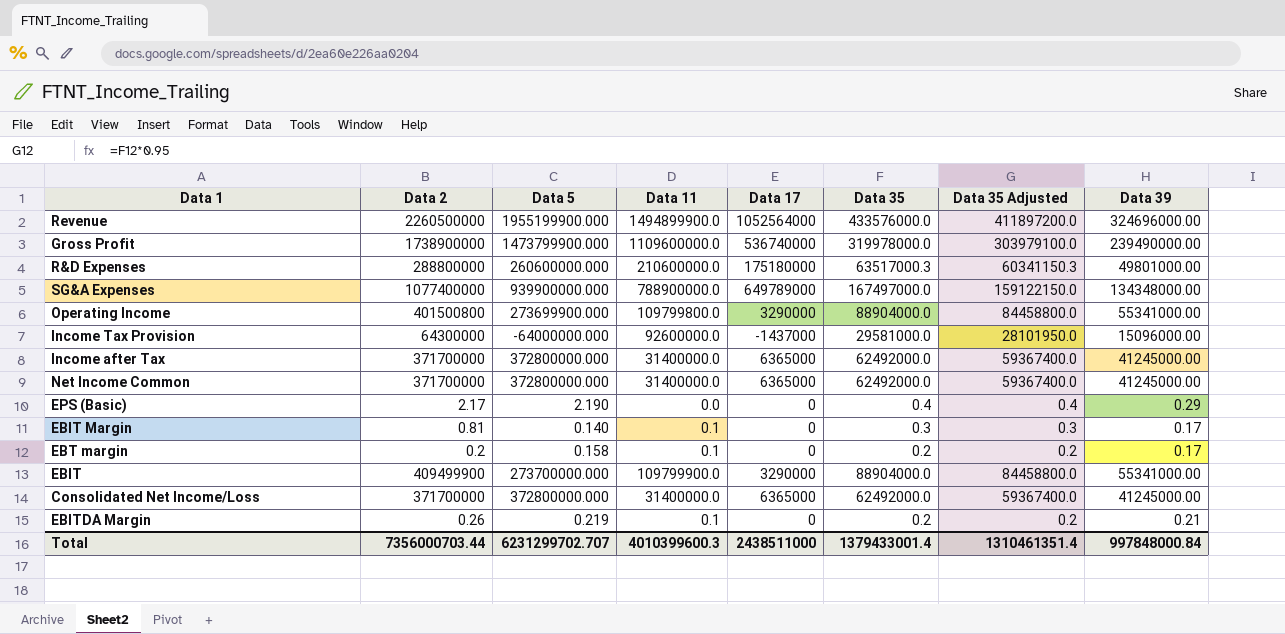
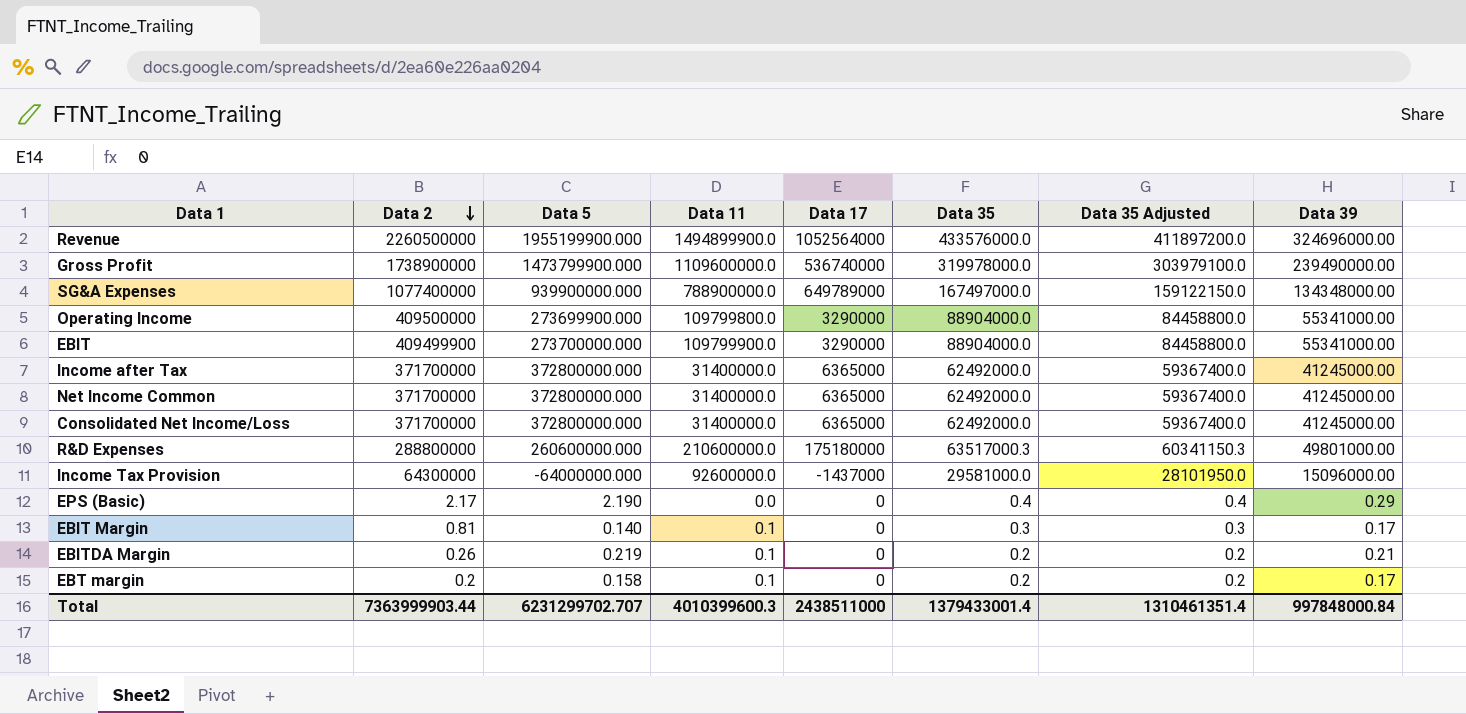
row order: none -> Data 2 descending
Operating Income | Data 2: 401500800 -> 409500000
Total | Data 2: 7356000703.44 -> 7363999903.44

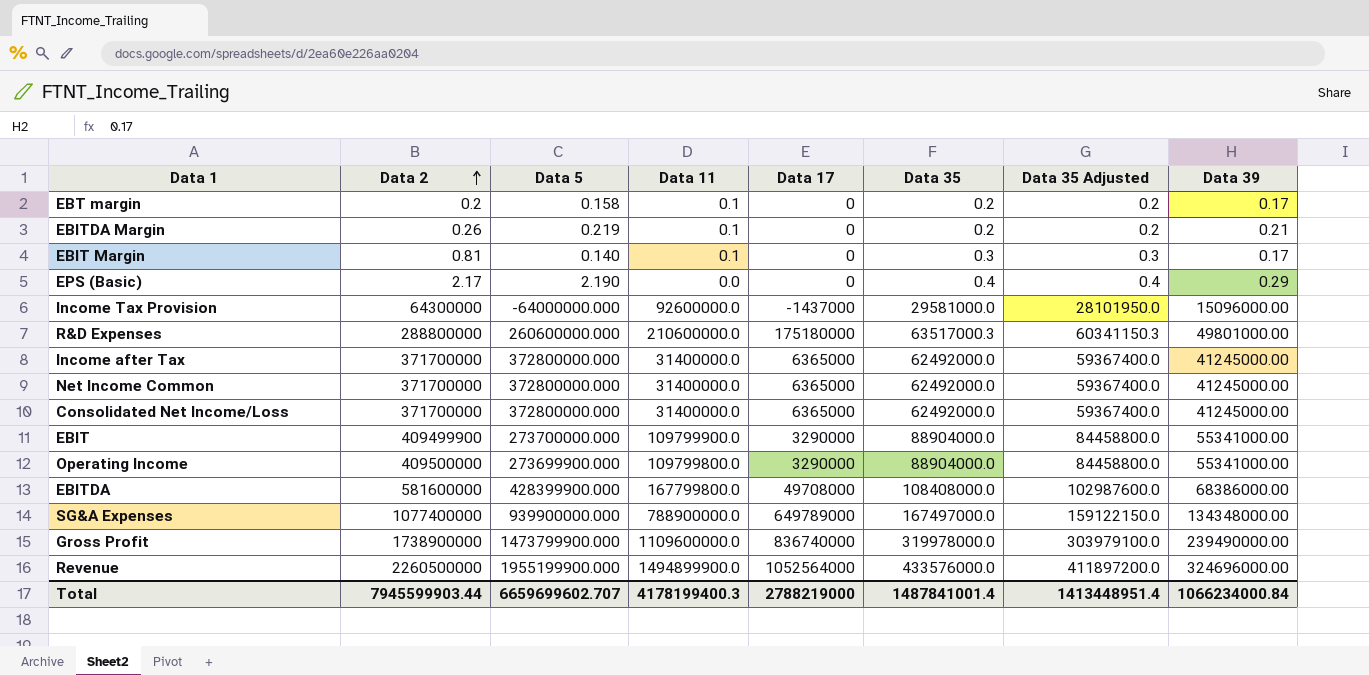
row order: Data 2 descending -> Data 2 ascending
row EBITDA: none -> 581600000 | 428399900.000 | 167799800.0 | 49708000 | 108408000.0 | 102987600.0 | 68386000.00
Gross Profit | Data 17: 536740000 -> 836740000
Total | Data 2: 7363999903.44 -> 7945599903.44
Total | Data 5: 6231299702.707 -> 6659699602.707
Total | Data 11: 4010399600.3 -> 4178199400.3
Total | Data 17: 2438511000 -> 2788219000
Total | Data 35: 1379433001.4 -> 1487841001.4
Total | Data 35 Adjusted: 1310461351.4 -> 1413448951.4
Total | Data 39: 997848000.84 -> 1066234000.84

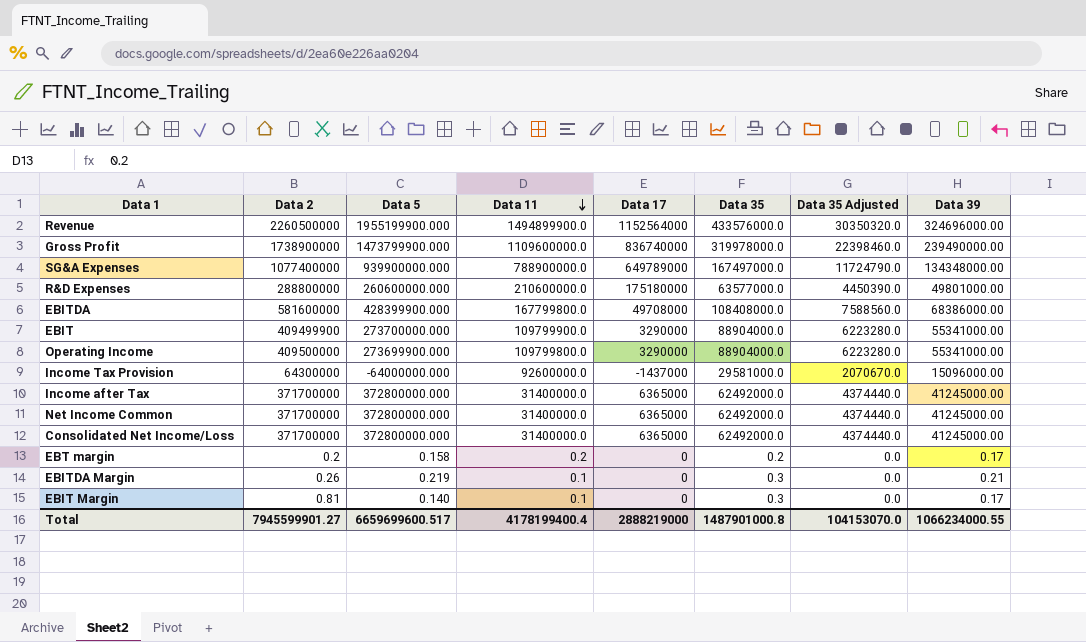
row order: Data 2 ascending -> Data 11 descending
column Data 35 Adjusted | formula: [Data 35] * 0.95 -> [Data 35] * 0.07
row EPS (Basic): 2.17 | 2.190 | 0.0 | 0 | 0.4 | 0.4 | 0.29 -> none
Revenue | Data 17: 1052564000 -> 1152564000
R&D Expenses | Data 35: 63517000.3 -> 63577000.0
EBT margin | Data 11: 0.1 -> 0.2
EBITDA Margin | Data 35: 0.2 -> 0.3
Total | Data 2: 7945599903.44 -> 7945599901.27
Total | Data 5: 6659699602.707 -> 6659699600.517
Total | Data 11: 4178199400.3 -> 4178199400.4
Total | Data 17: 2788219000 -> 2888219000
Total | Data 35: 1487841001.4 -> 1487901000.8
Total | Data 35 Adjusted: 1413448951.4 -> 104153070.0
Total | Data 39: 1066234000.84 -> 1066234000.55

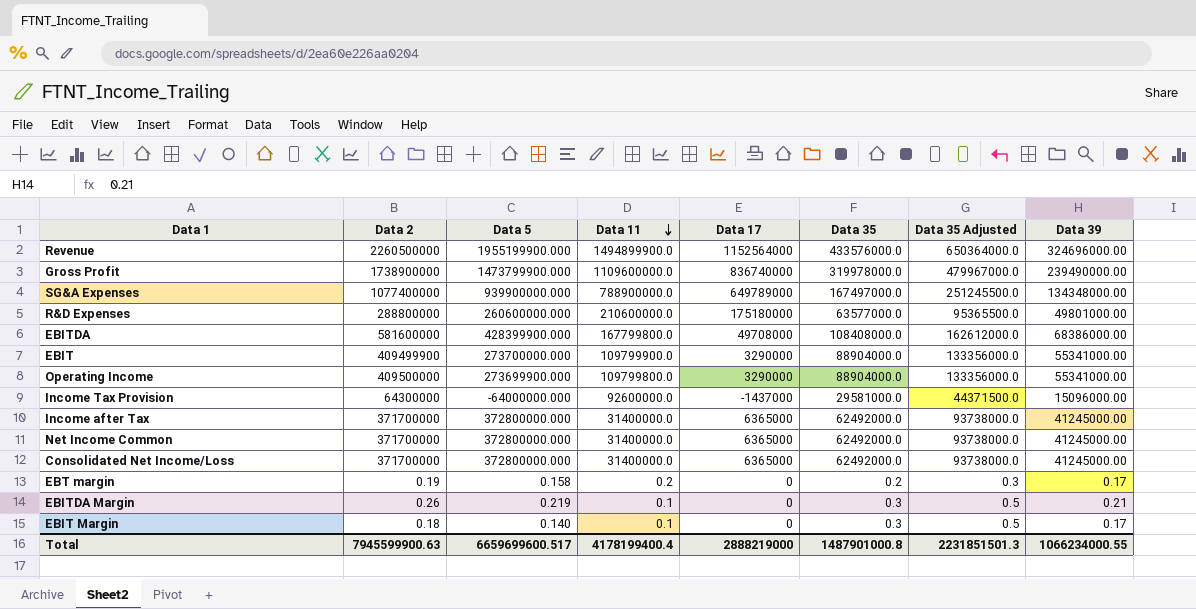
column Data 35 Adjusted | formula: [Data 35] * 0.07 -> [Data 35] * 1.5
EBT margin | Data 2: 0.2 -> 0.19
EBIT Margin | Data 2: 0.81 -> 0.18
Total | Data 2: 7945599901.27 -> 7945599900.63
Total | Data 35 Adjusted: 104153070.0 -> 2231851501.3

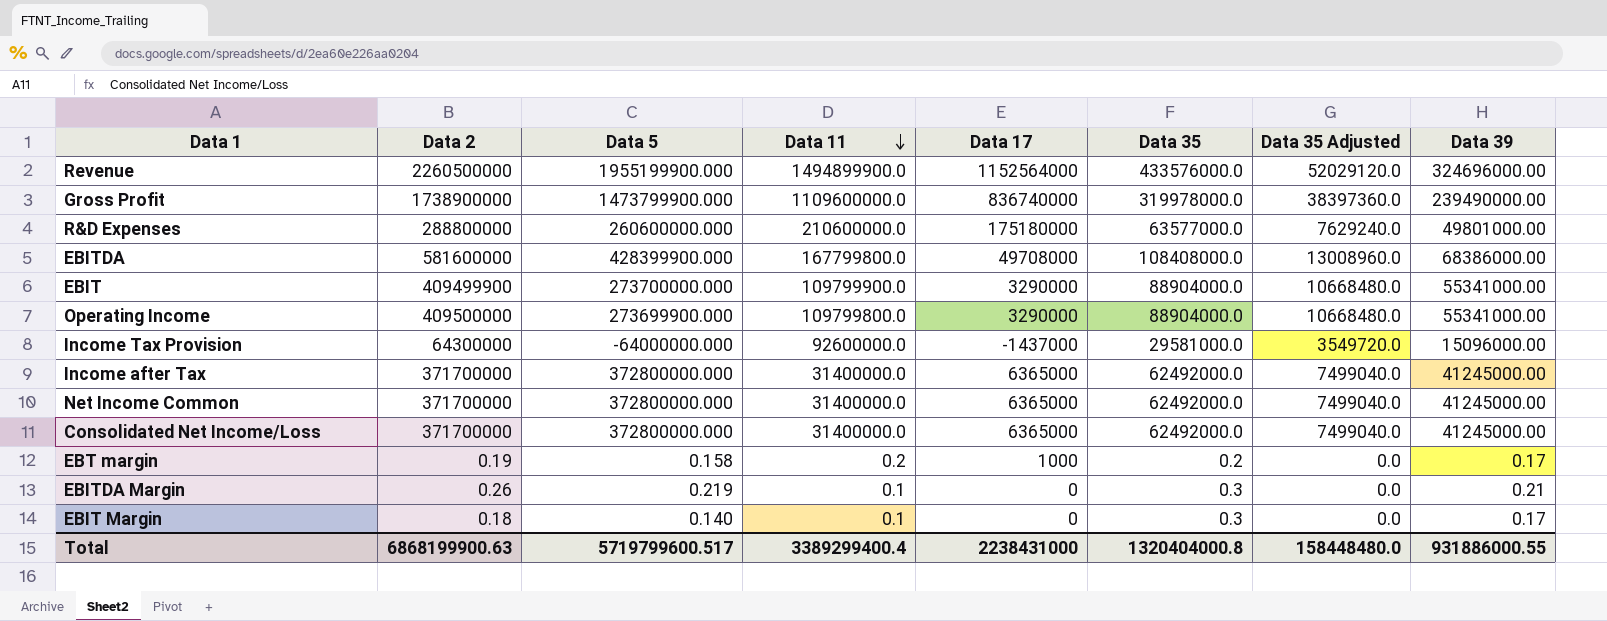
column Data 35 Adjusted | formula: [Data 35] * 1.5 -> [Data 35] * 0.12
row SG&A Expenses: 1077400000 | 939900000.000 | 788900000.0 | 649789000 | 167497000.0 | 251245500.0 | 134348000.00 -> none
EBT margin | Data 17: 0 -> 1000
Total | Data 2: 7945599900.63 -> 6868199900.63
Total | Data 5: 6659699600.517 -> 5719799600.517
Total | Data 11: 4178199400.4 -> 3389299400.4
Total | Data 17: 2888219000 -> 2238431000
Total | Data 35: 1487901000.8 -> 1320404000.8
Total | Data 35 Adjusted: 2231851501.3 -> 158448480.0
Total | Data 39: 1066234000.55 -> 931886000.55

